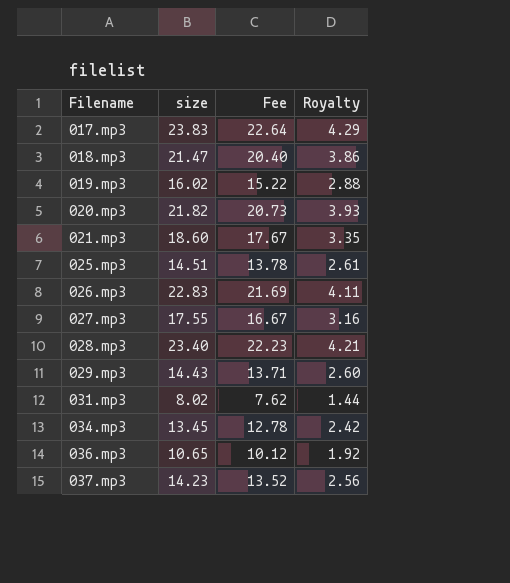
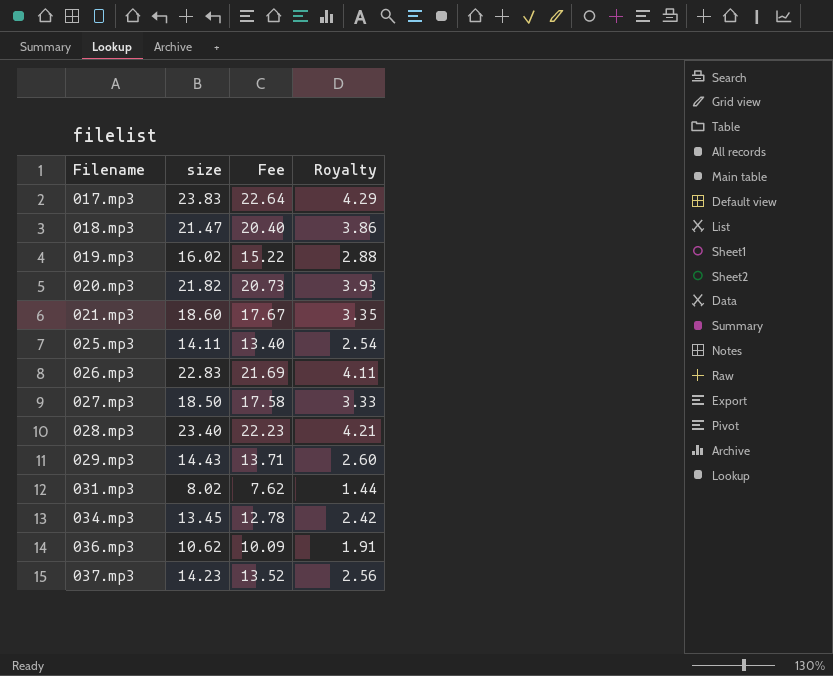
025.mp3 | size: 14.51 -> 14.11
025.mp3 | Fee: 13.78 -> 13.40
025.mp3 | Royalty: 2.61 -> 2.54
027.mp3 | size: 17.55 -> 18.50
027.mp3 | Fee: 16.67 -> 17.58
027.mp3 | Royalty: 3.16 -> 3.33
036.mp3 | size: 10.65 -> 10.62
036.mp3 | Fee: 10.12 -> 10.09
036.mp3 | Royalty: 1.92 -> 1.91

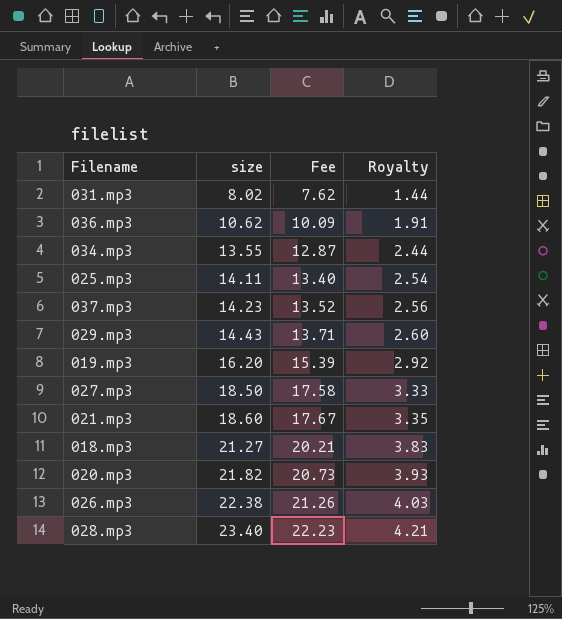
row order: Filename ascending -> size ascending
row 017.mp3: 23.83 | 22.64 | 4.29 -> none
034.mp3 | size: 13.45 -> 13.55
034.mp3 | Fee: 12.78 -> 12.87
034.mp3 | Royalty: 2.42 -> 2.44
019.mp3 | size: 16.02 -> 16.20
019.mp3 | Fee: 15.22 -> 15.39
019.mp3 | Royalty: 2.88 -> 2.92
018.mp3 | size: 21.47 -> 21.27
018.mp3 | Fee: 20.40 -> 20.21
018.mp3 | Royalty: 3.86 -> 3.83
026.mp3 | size: 22.83 -> 22.38
026.mp3 | Fee: 21.69 -> 21.26
026.mp3 | Royalty: 4.11 -> 4.03

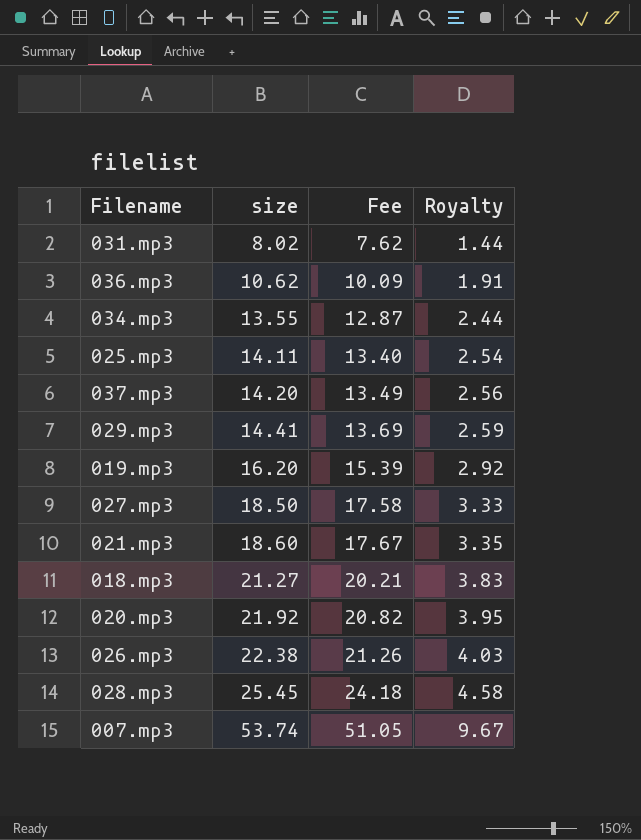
037.mp3 | size: 14.23 -> 14.20
037.mp3 | Fee: 13.52 -> 13.49
029.mp3 | size: 14.43 -> 14.41
029.mp3 | Fee: 13.71 -> 13.69
029.mp3 | Royalty: 2.60 -> 2.59
020.mp3 | size: 21.82 -> 21.92
020.mp3 | Fee: 20.73 -> 20.82
020.mp3 | Royalty: 3.93 -> 3.95
028.mp3 | size: 23.40 -> 25.45
028.mp3 | Fee: 22.23 -> 24.18
028.mp3 | Royalty: 4.21 -> 4.58
row 007.mp3: none -> 53.74 | 51.05 | 9.67

